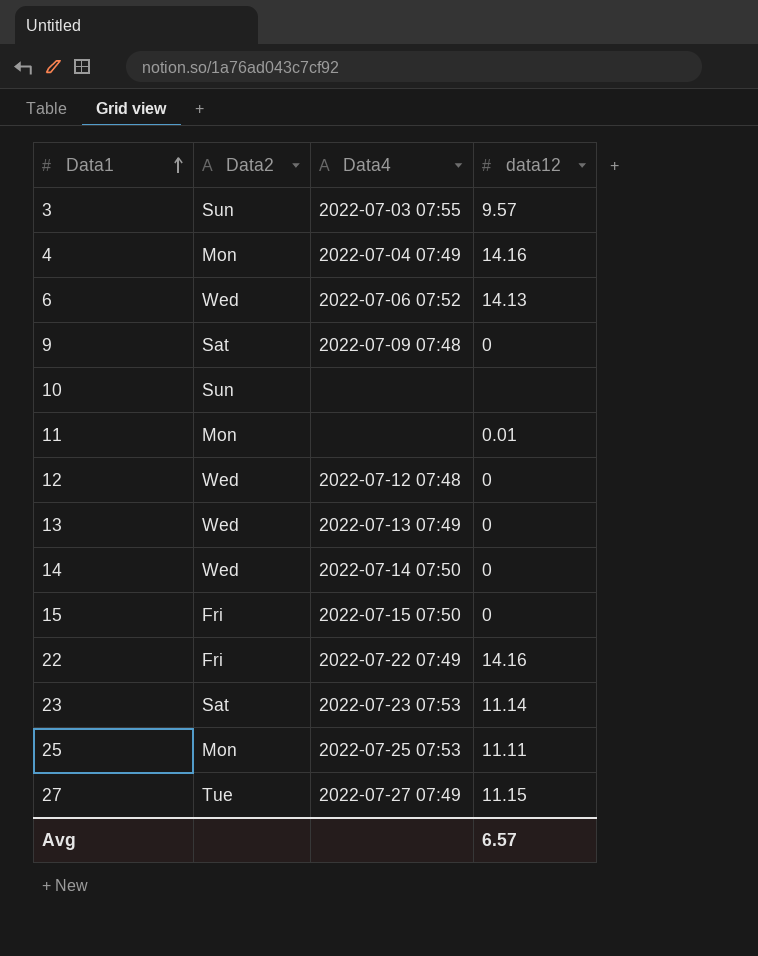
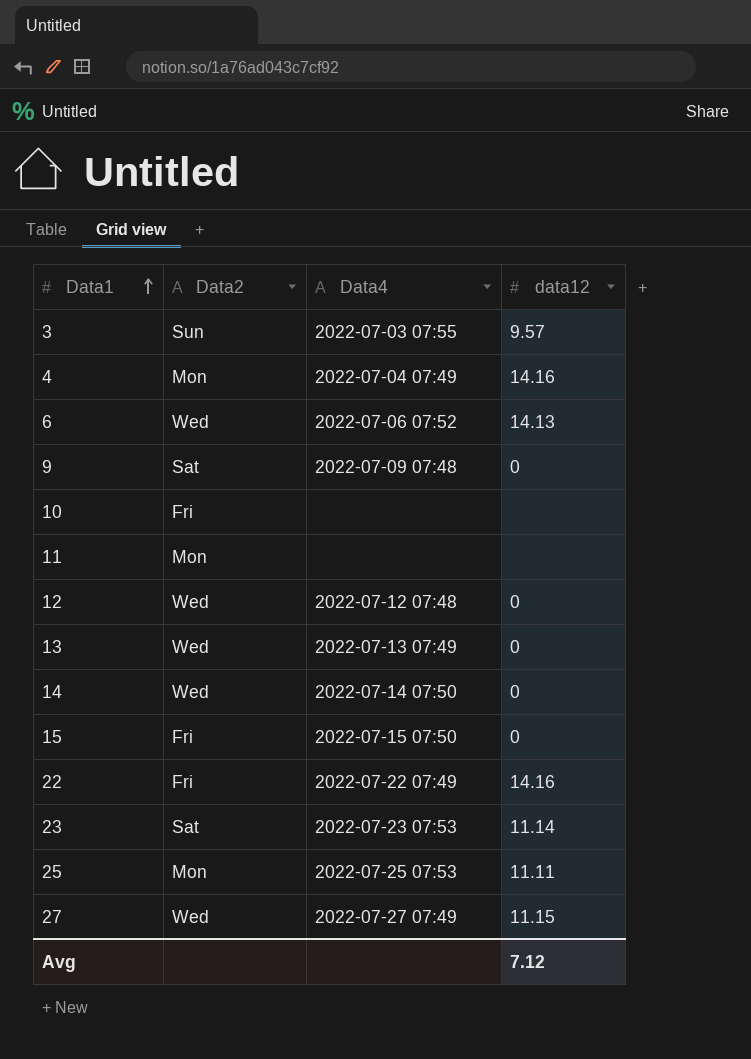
10 | Data2: Sun -> Fri
11 | data12: 0.01 -> none
27 | Data2: Tue -> Wed
Avg | data12: 6.57 -> 7.12

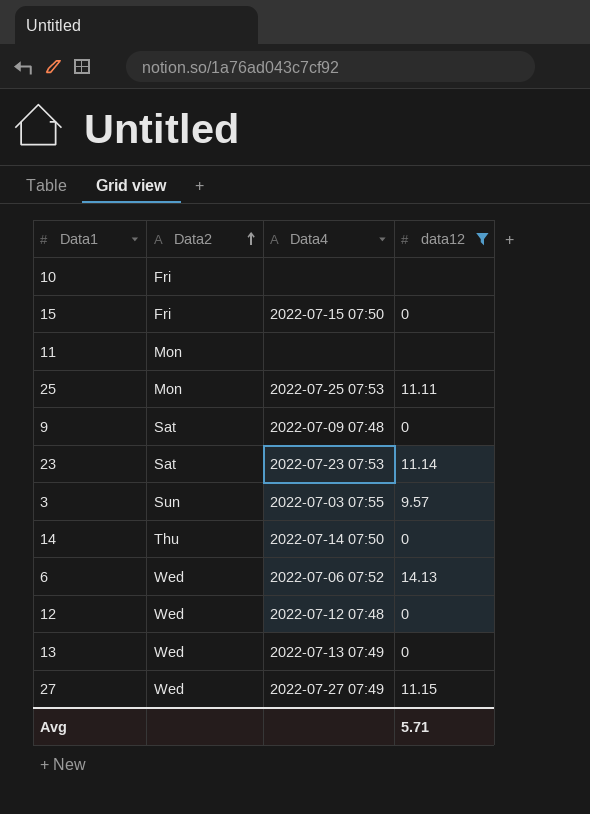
filter: none -> data12 != 14.16
row order: Data1 ascending -> Data2 ascending
14 | Data2: Wed -> Thu
Avg | data12: 7.12 -> 5.71

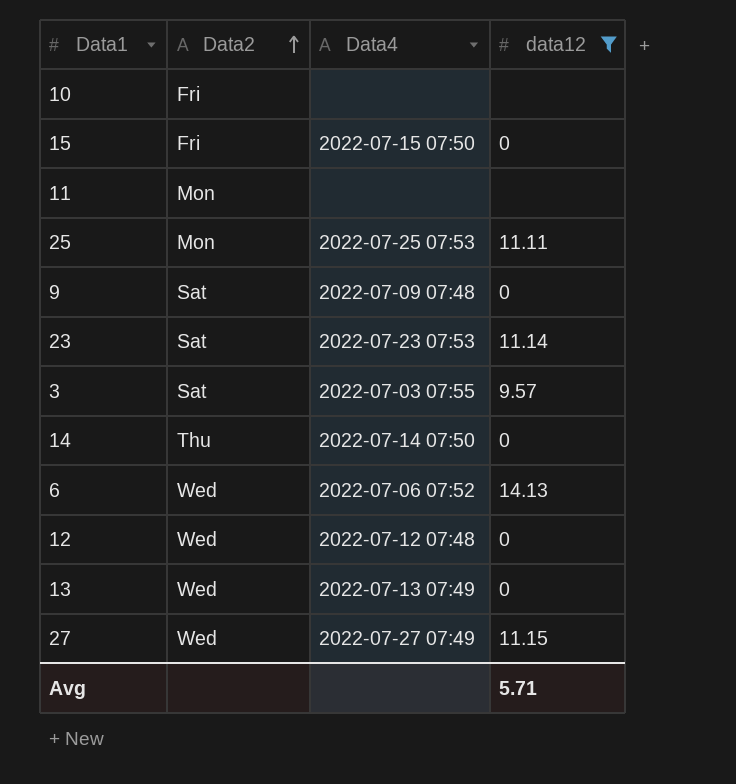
3 | Data2: Sun -> Sat

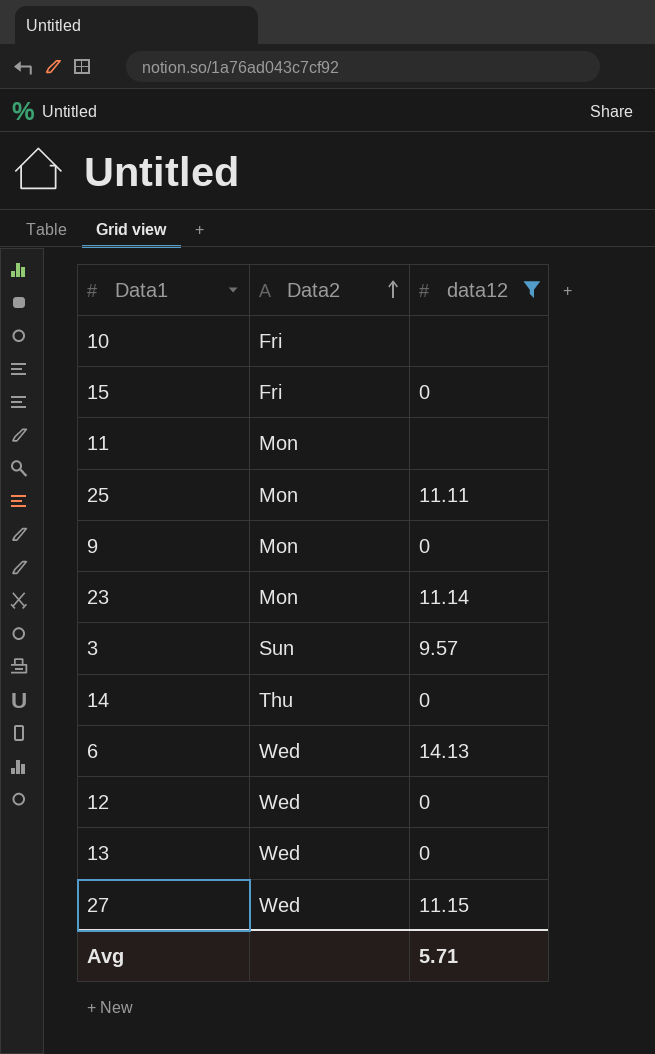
column Data4 | position: 3 -> none
9 | Data2: Sat -> Mon
23 | Data2: Sat -> Mon
3 | Data2: Sat -> Sun

